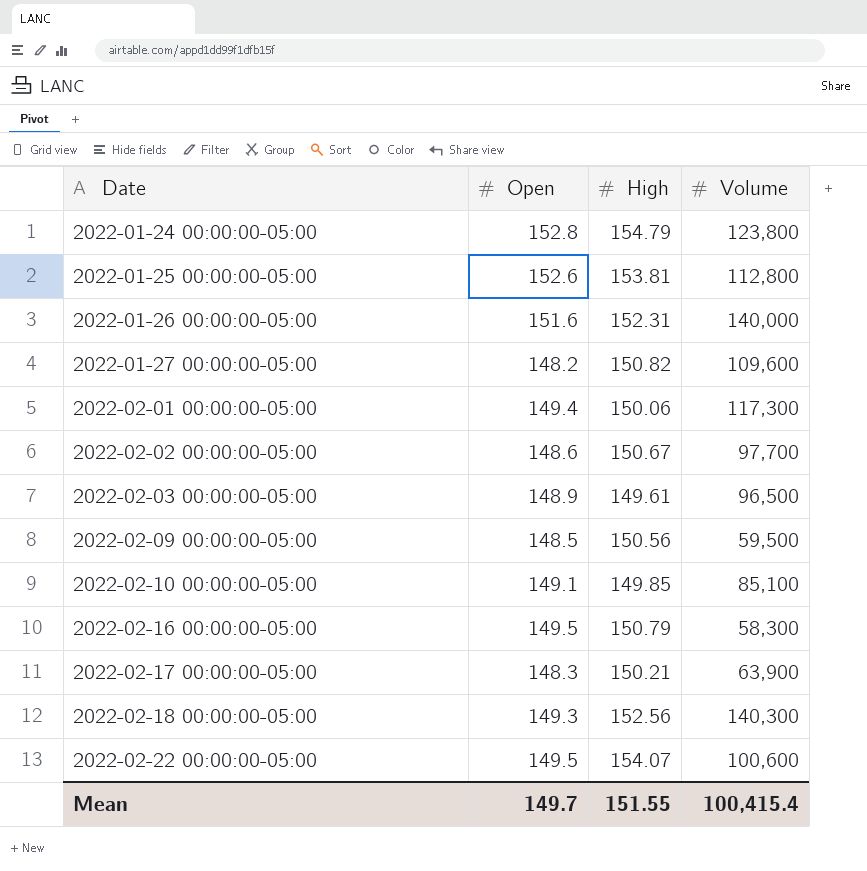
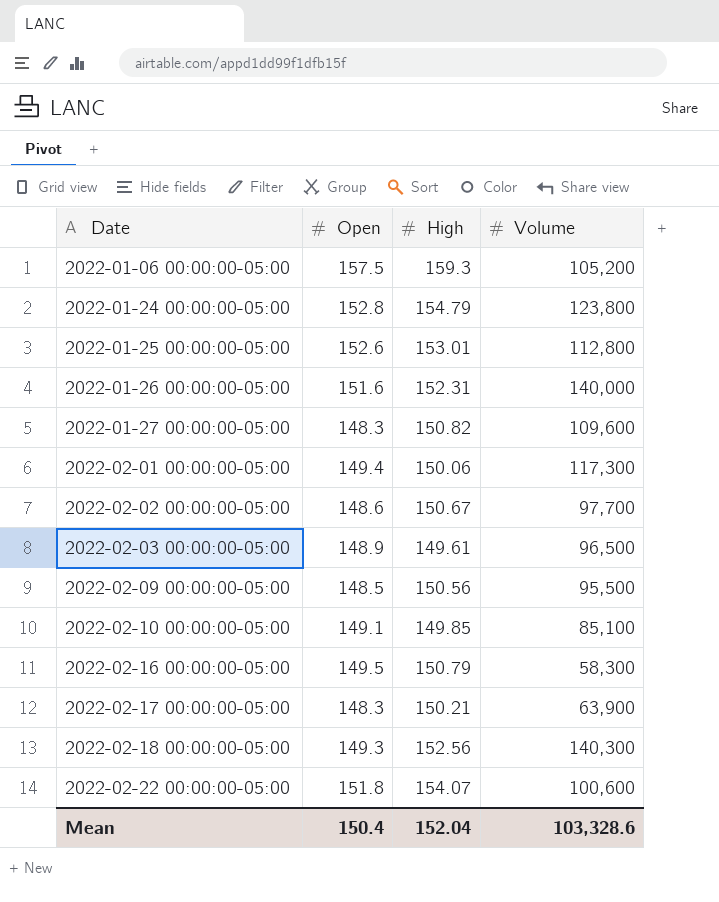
row 2022-01-06 00:00:00-05:00: none -> 157.5 | 159.3 | 105,200
2022-01-25 00:00:00-05:00 | High: 153.81 -> 153.01
2022-01-27 00:00:00-05:00 | Open: 148.2 -> 148.3
2022-02-09 00:00:00-05:00 | Volume: 59,500 -> 95,500
2022-02-22 00:00:00-05:00 | Open: 149.5 -> 151.8
Mean | Open: 149.7 -> 150.4
Mean | High: 151.55 -> 152.04
Mean | Volume: 100,415.4 -> 103,328.6

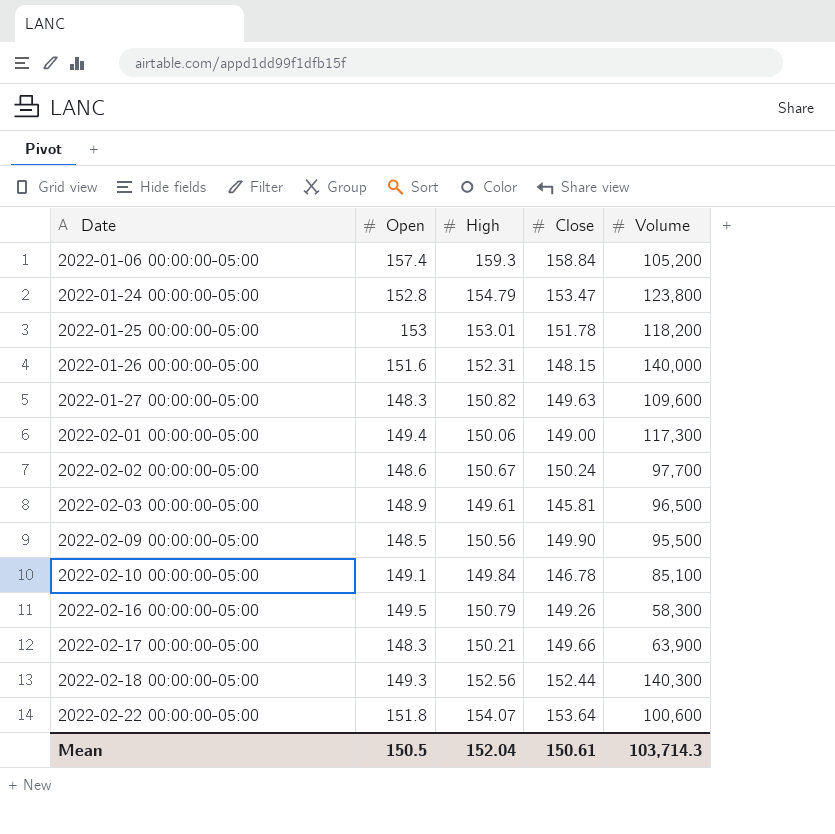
column Close | position: none -> 4
2022-01-06 00:00:00-05:00 | Open: 157.5 -> 157.4
2022-01-25 00:00:00-05:00 | Open: 152.6 -> 153
2022-01-25 00:00:00-05:00 | Volume: 112,800 -> 118,200
2022-02-10 00:00:00-05:00 | High: 149.85 -> 149.84
Mean | Open: 150.4 -> 150.5
Mean | Volume: 103,328.6 -> 103,714.3

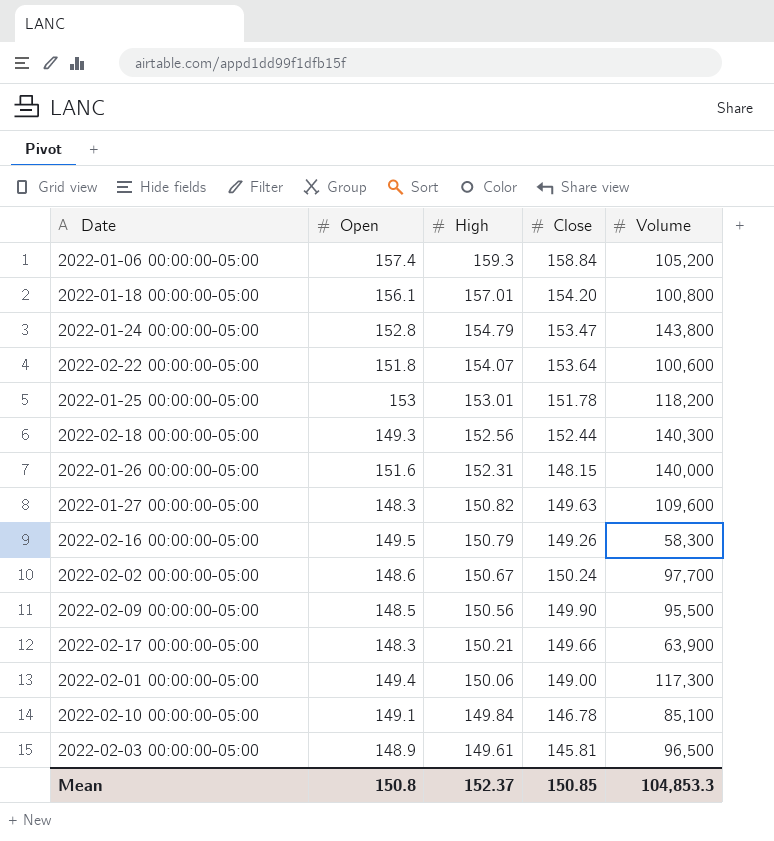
row order: Date ascending -> High descending
row 2022-01-18 00:00:00-05:00: none -> 156.1 | 157.01 | 154.20 | 100,800
2022-01-24 00:00:00-05:00 | Volume: 123,800 -> 143,800
Mean | Open: 150.5 -> 150.8
Mean | High: 152.04 -> 152.37
Mean | Close: 150.61 -> 150.85
Mean | Volume: 103,714.3 -> 104,853.3

